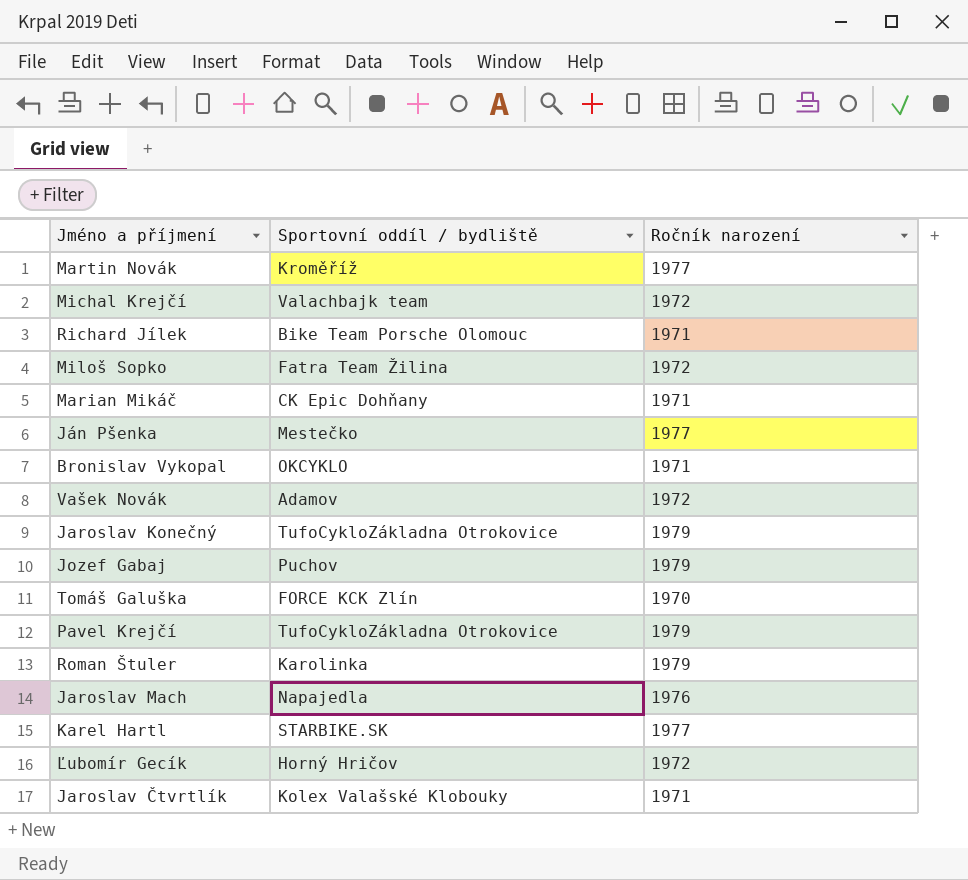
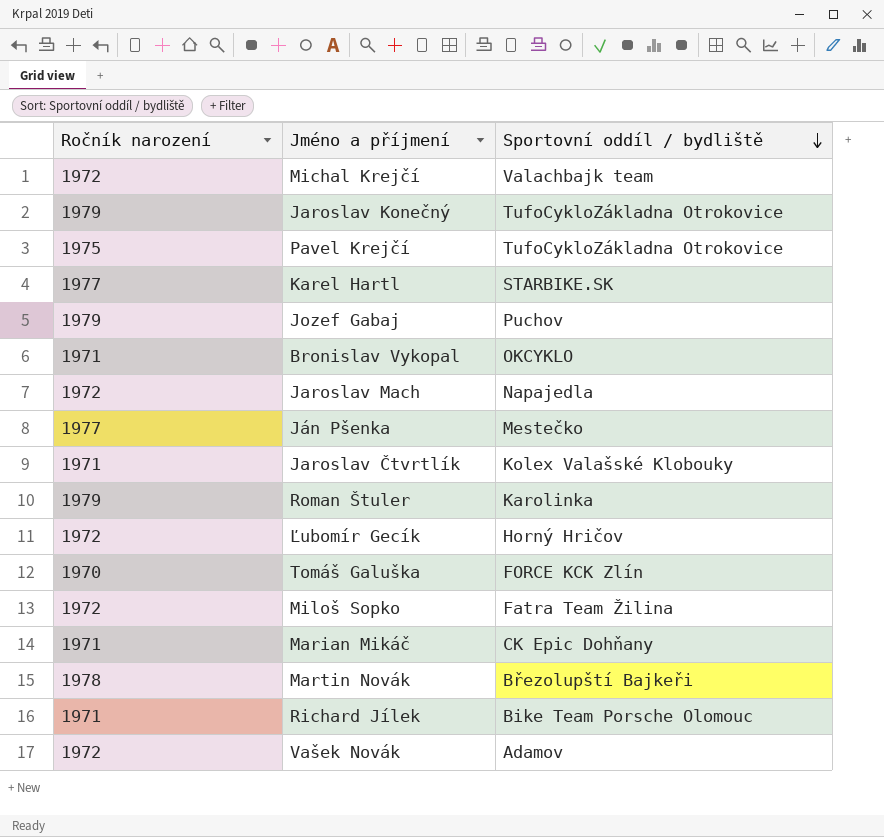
row order: none -> Sportovní oddíl / bydliště descending
column Ročník narození | position: 3 -> 1
Pavel Krejčí | Ročník narození: 1979 -> 1975
Jaroslav Mach | Ročník narození: 1976 -> 1972
Martin Novák | Ročník narození: 1977 -> 1978
Martin Novák | Sportovní oddíl / bydliště: Kroměříž -> Březolupští Bajkeři

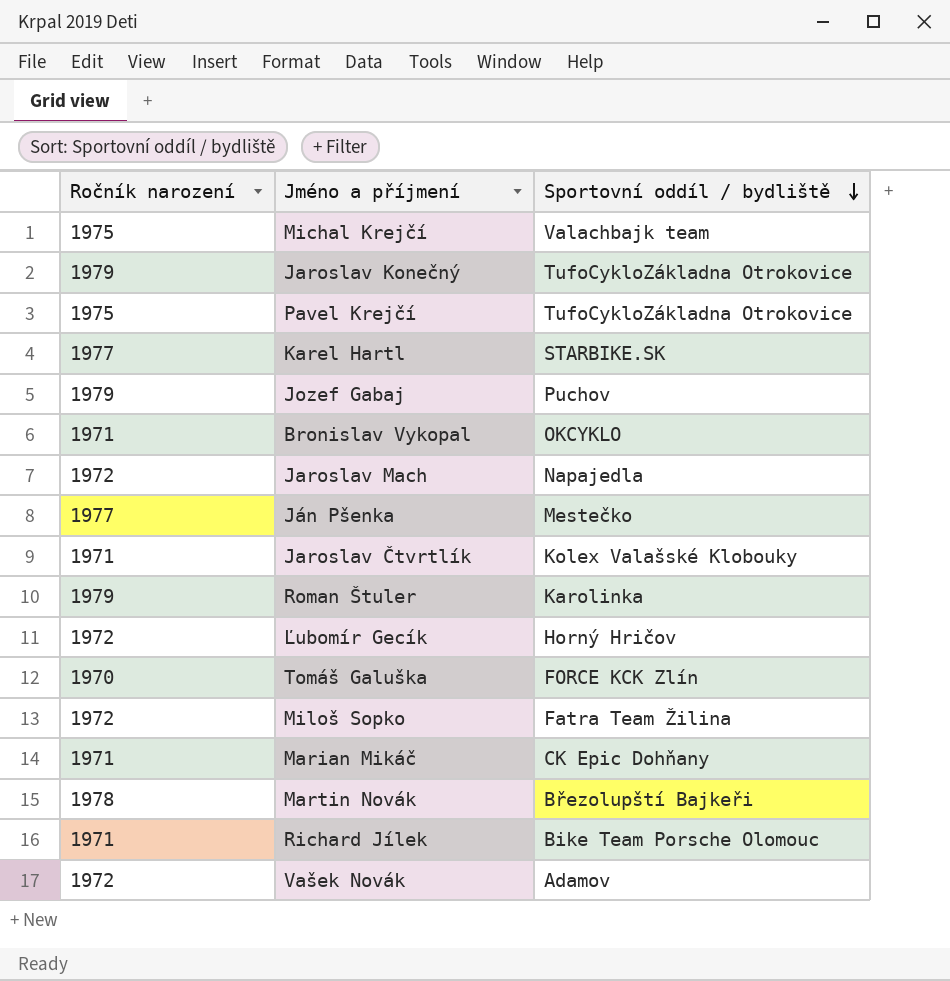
Michal Krejčí | Ročník narození: 1972 -> 1975

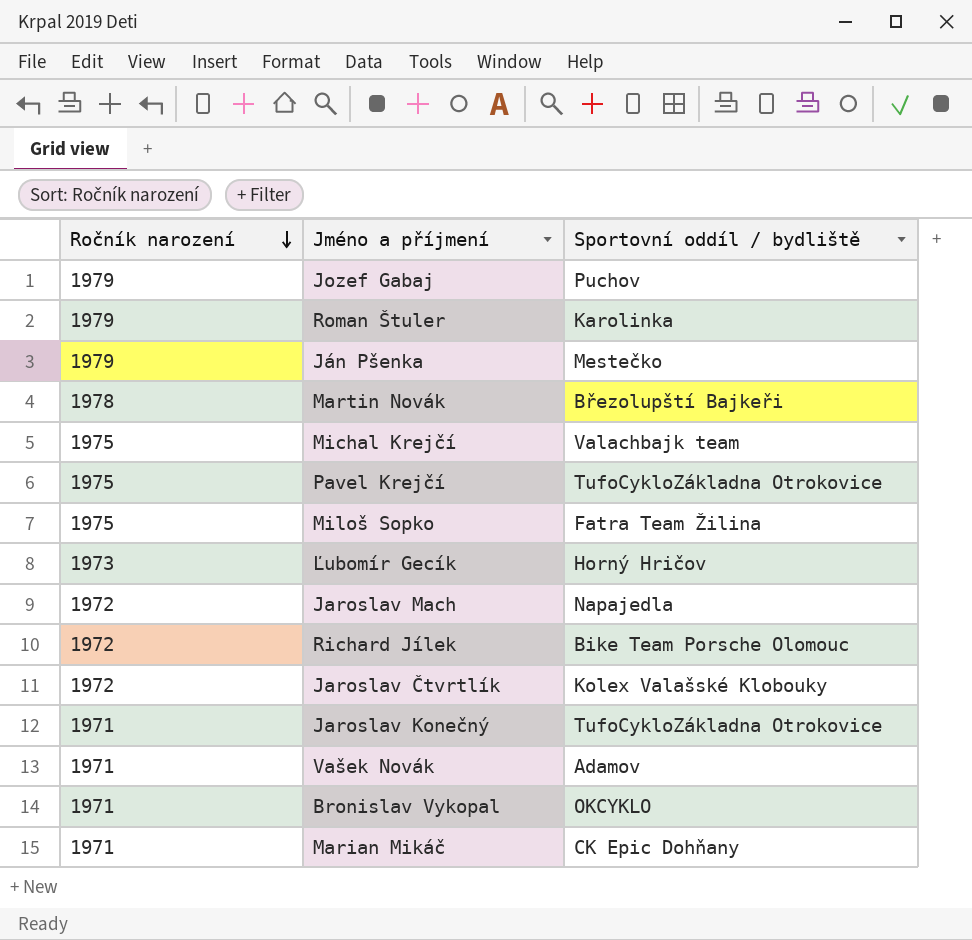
row order: Sportovní oddíl / bydliště descending -> Ročník narození descending
row Karel Hartl: 1977 | STARBIKE.SK -> none
row Tomáš Galuška: 1970 | FORCE KCK Zlín -> none
Ján Pšenka | Ročník narození: 1977 -> 1979
Miloš Sopko | Ročník narození: 1972 -> 1975
Ľubomír Gecík | Ročník narození: 1972 -> 1973
Richard Jílek | Ročník narození: 1971 -> 1972
Jaroslav Čtvrtlík | Ročník narození: 1971 -> 1972
Jaroslav Konečný | Ročník narození: 1979 -> 1971
Vašek Novák | Ročník narození: 1972 -> 1971

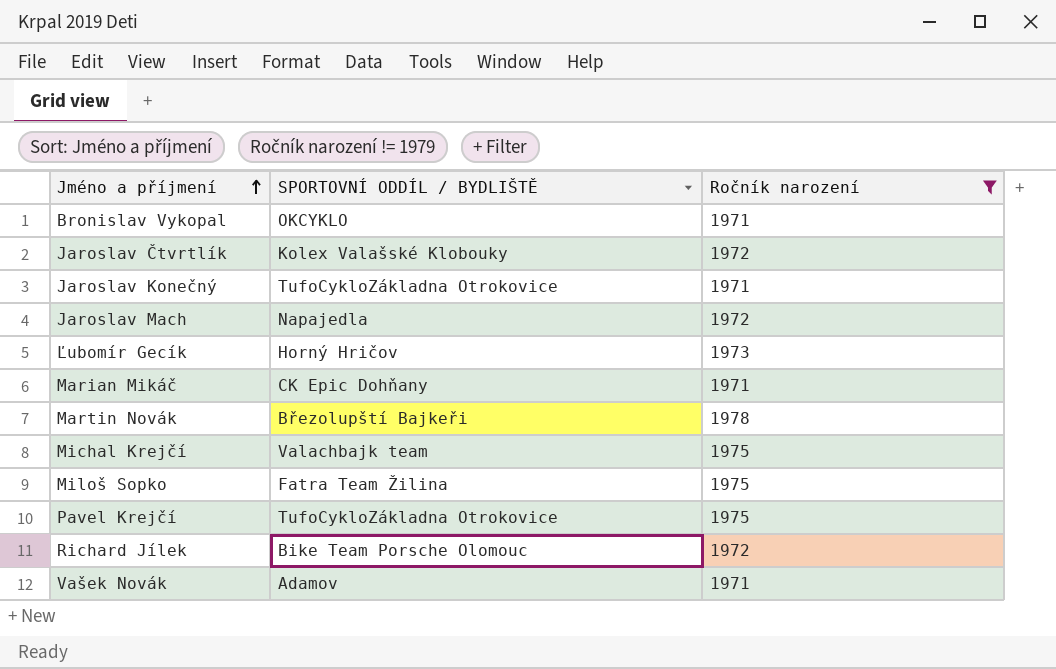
filter: none -> Ročník narození != 1979
row order: Ročník narození descending -> Jméno a příjmení ascending
column name: Sportovní oddíl / bydliště -> SPORTOVNÍ ODDÍL / BYDLIŠTĚ
column Ročník narození | position: 1 -> 3

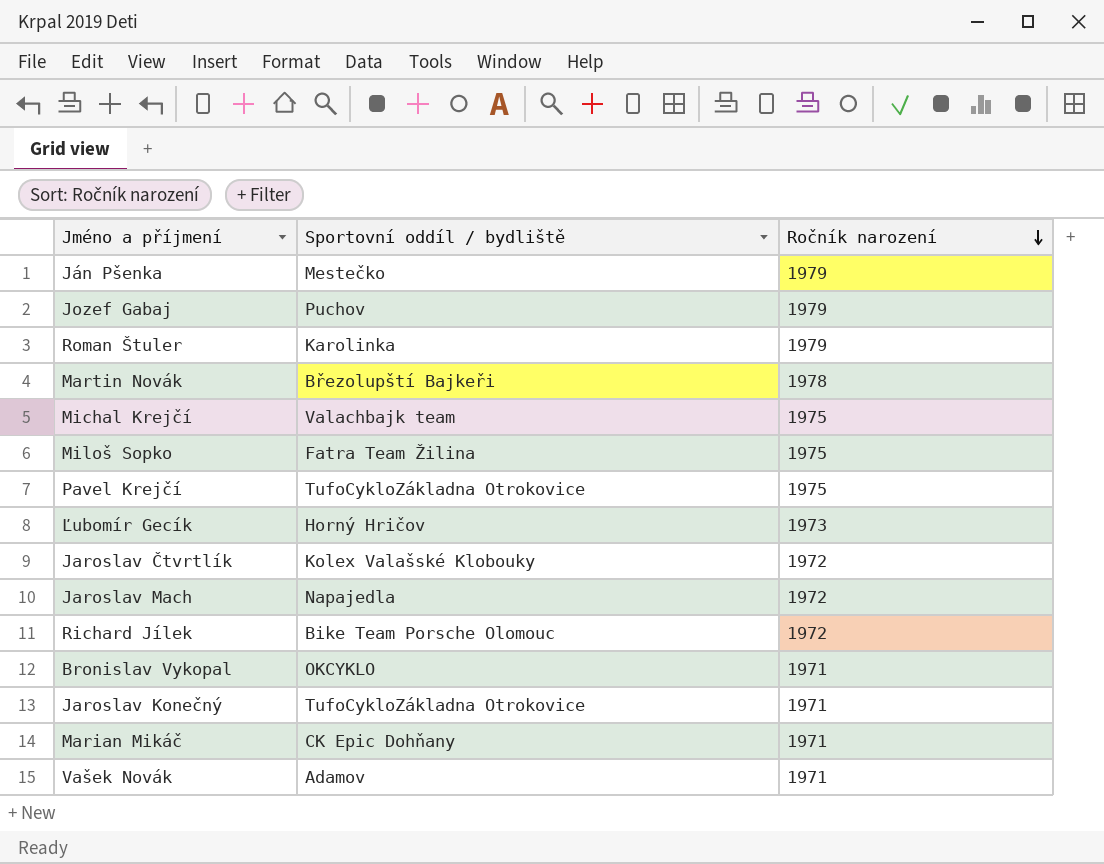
filter: Ročník narození != 1979 -> none
row order: Jméno a příjmení ascending -> Ročník narození descending
column name: SPORTOVNÍ ODDÍL / BYDLIŠTĚ -> Sportovní oddíl / bydliště

